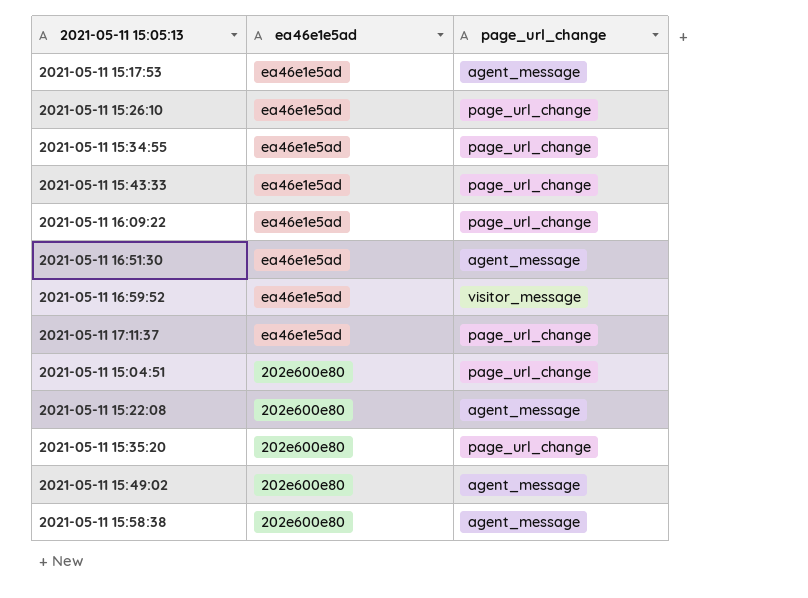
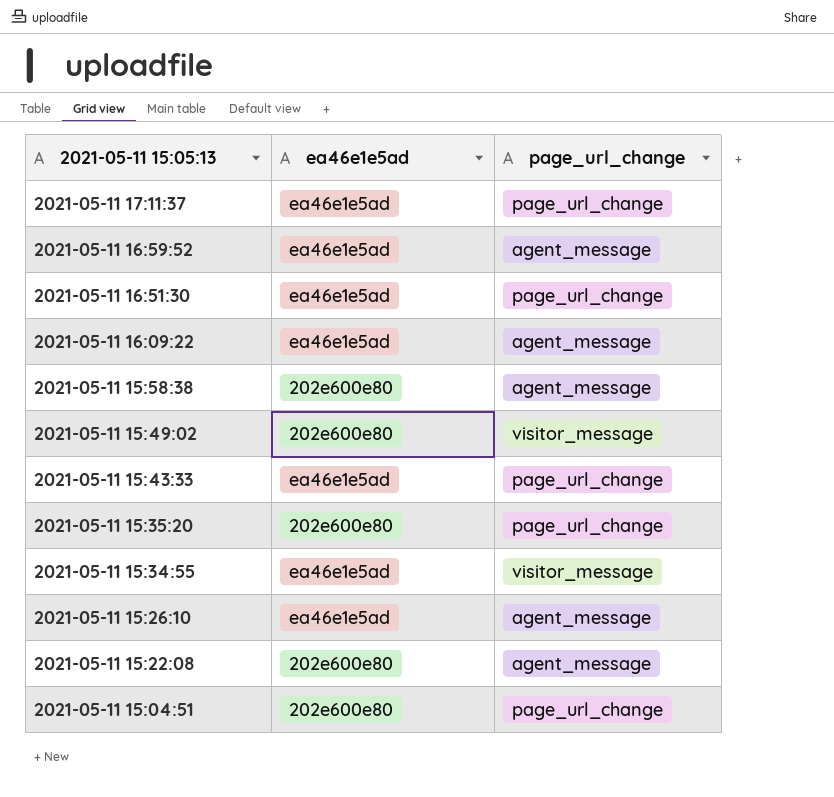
row order: ea46e1e5ad descending -> 2021-05-11 15:05:13 descending
row 2021-05-11 15:17:53: ea46e1e5ad | agent_message -> none
2021-05-11 16:59:52 | page_url_change: visitor_message -> agent_message
2021-05-11 16:51:30 | page_url_change: agent_message -> page_url_change
2021-05-11 16:09:22 | page_url_change: page_url_change -> agent_message
2021-05-11 15:49:02 | page_url_change: agent_message -> visitor_message
2021-05-11 15:34:55 | page_url_change: page_url_change -> visitor_message
2021-05-11 15:26:10 | page_url_change: page_url_change -> agent_message

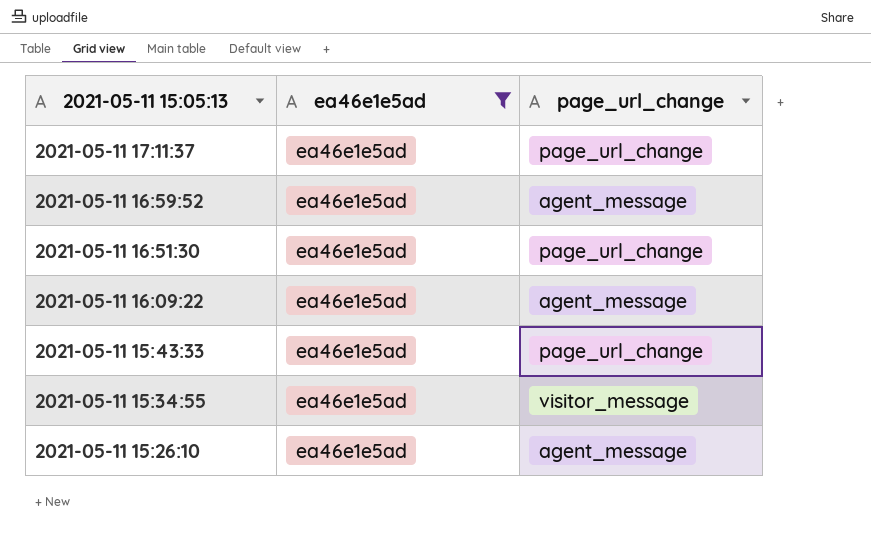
filter: none -> ea46e1e5ad = ea46e1e5ad

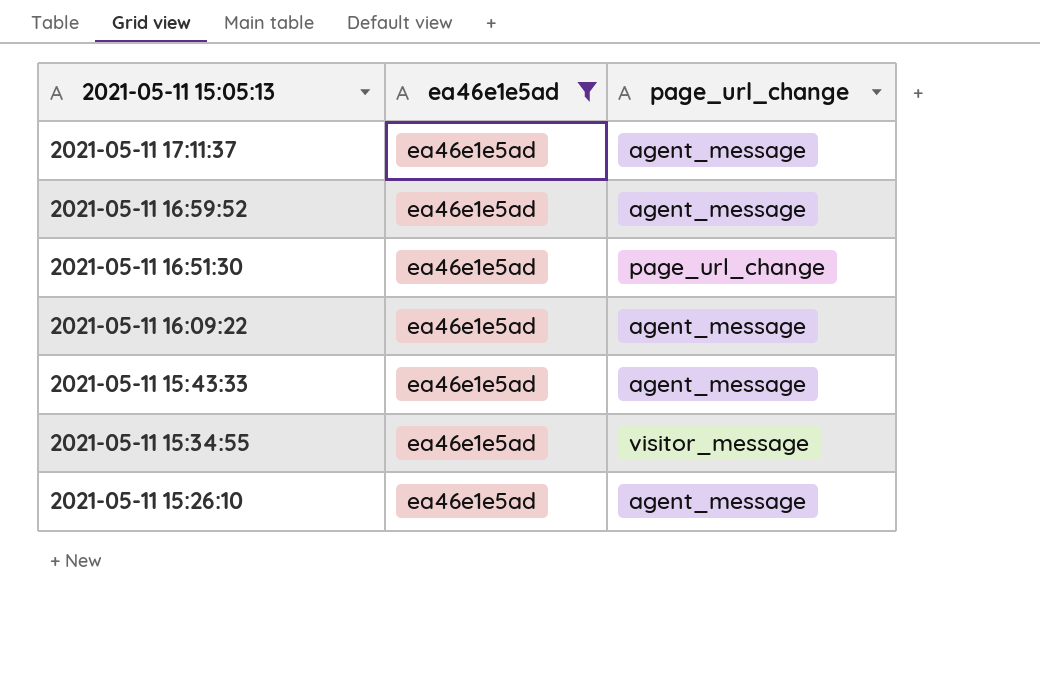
2021-05-11 17:11:37 | page_url_change: page_url_change -> agent_message
2021-05-11 15:43:33 | page_url_change: page_url_change -> agent_message

